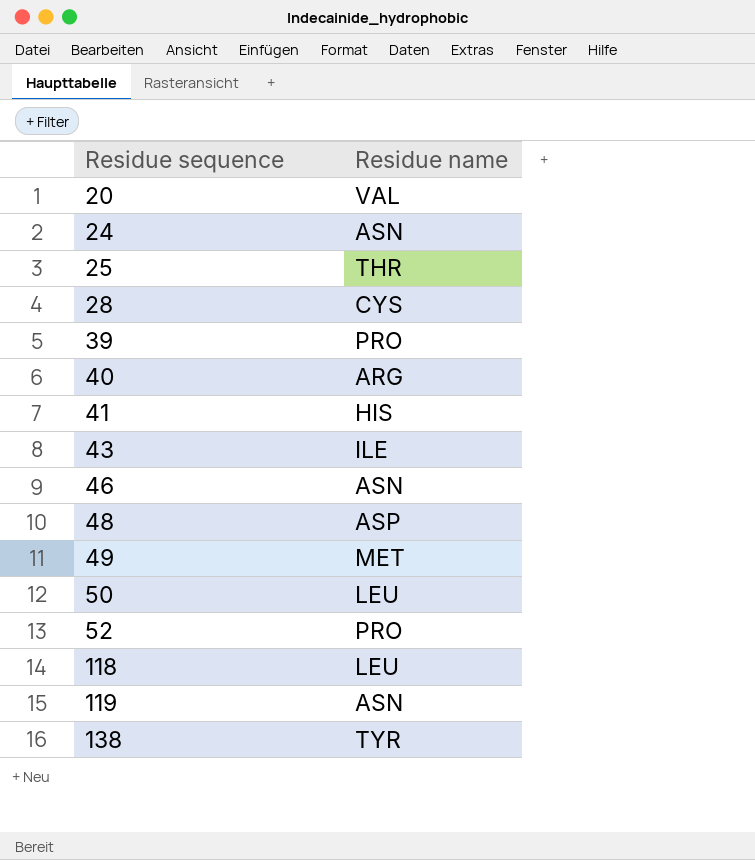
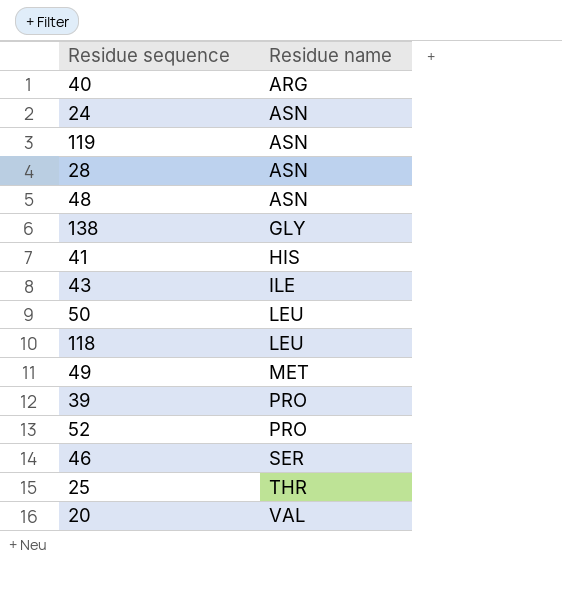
row order: Residue sequence ascending -> Residue name ascending
28 | Residue name: CYS -> ASN
48 | Residue name: ASP -> ASN
138 | Residue name: TYR -> GLY
46 | Residue name: ASN -> SER

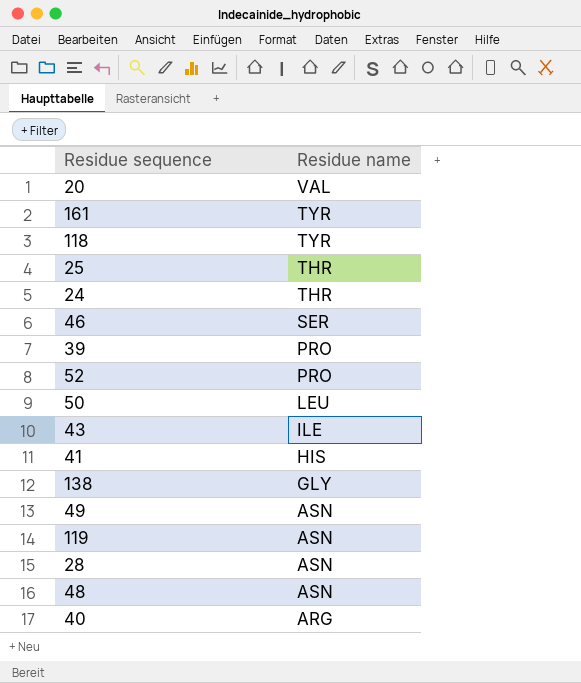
row order: Residue name ascending -> Residue name descending
row 161: none -> TYR
118 | Residue name: LEU -> TYR
24 | Residue name: ASN -> THR
49 | Residue name: MET -> ASN

